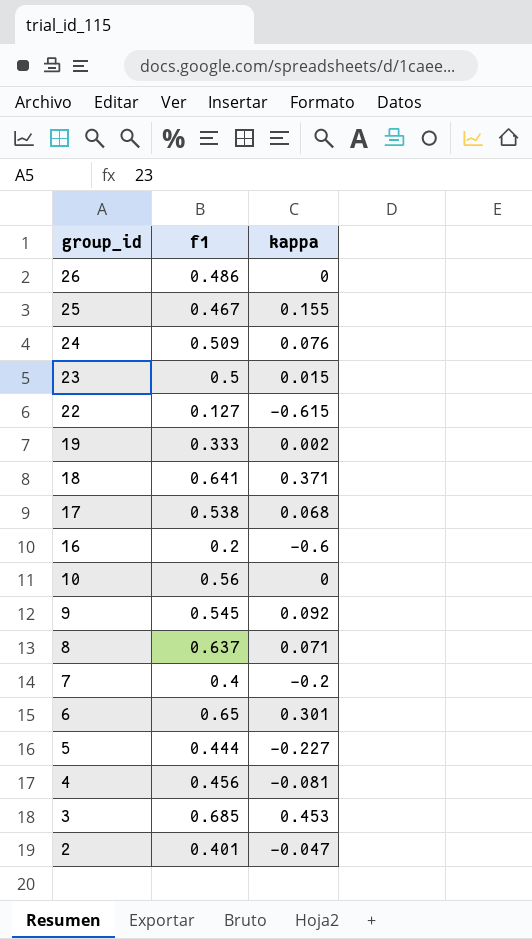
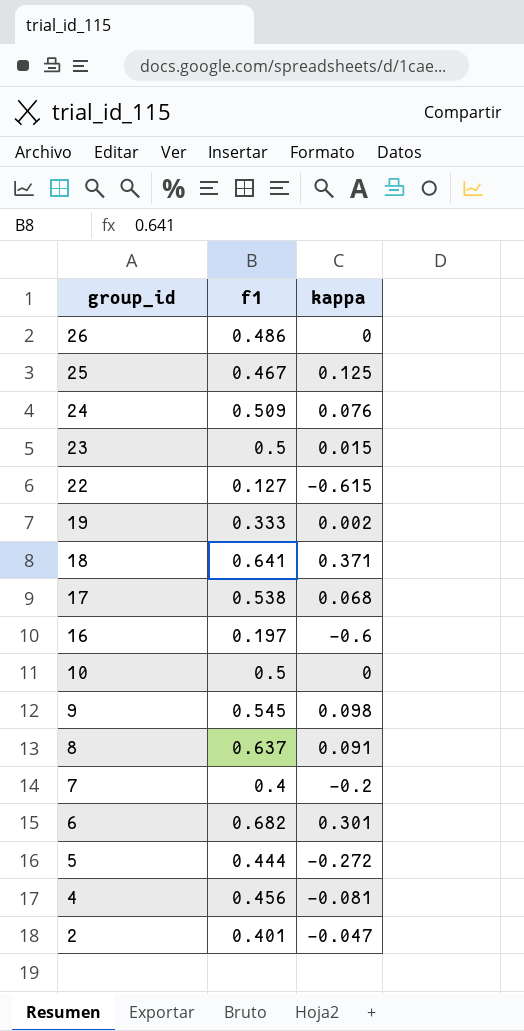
row 3: 0.685 | 0.453 -> none
25 | kappa: 0.155 -> 0.125
16 | f1: 0.2 -> 0.197
10 | f1: 0.56 -> 0.5
9 | kappa: 0.092 -> 0.098
8 | kappa: 0.071 -> 0.091
6 | f1: 0.65 -> 0.682
5 | kappa: -0.227 -> -0.272

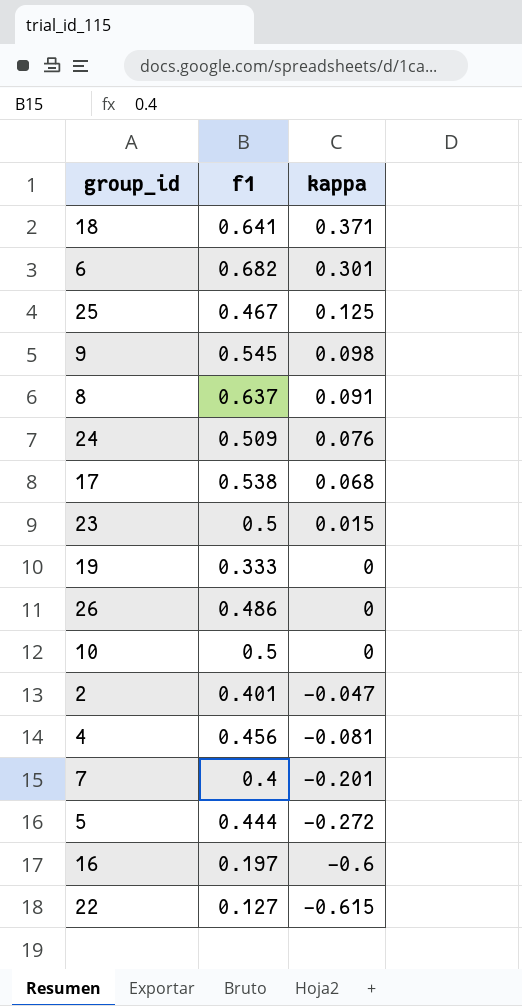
row order: group_id descending -> kappa descending
19 | kappa: 0.002 -> 0
7 | kappa: -0.2 -> -0.201

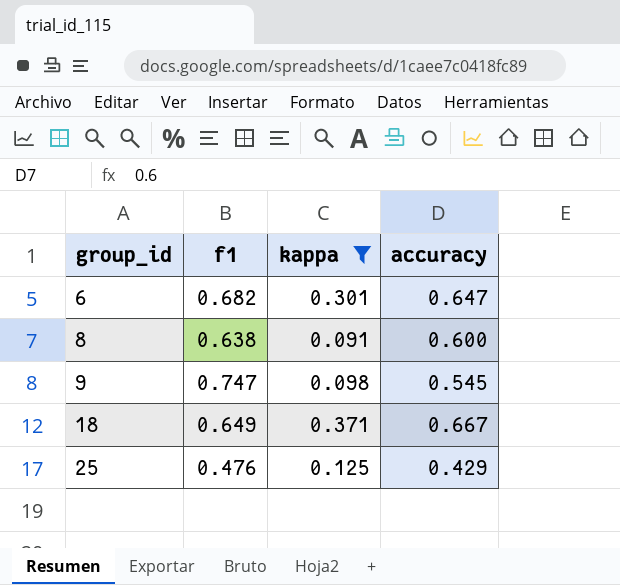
filter: none -> kappa >= 0.091
row order: kappa descending -> group_id ascending
column accuracy | position: none -> 4
8 | f1: 0.637 -> 0.638
9 | f1: 0.545 -> 0.747
18 | f1: 0.641 -> 0.649
25 | f1: 0.467 -> 0.476

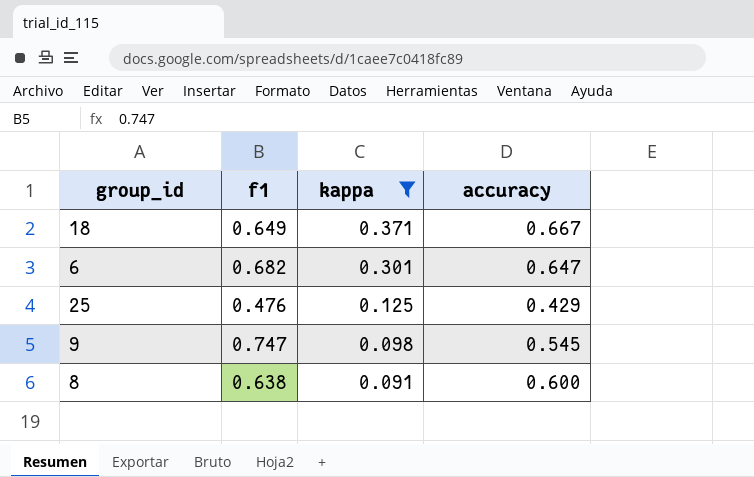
row order: group_id ascending -> kappa descending

